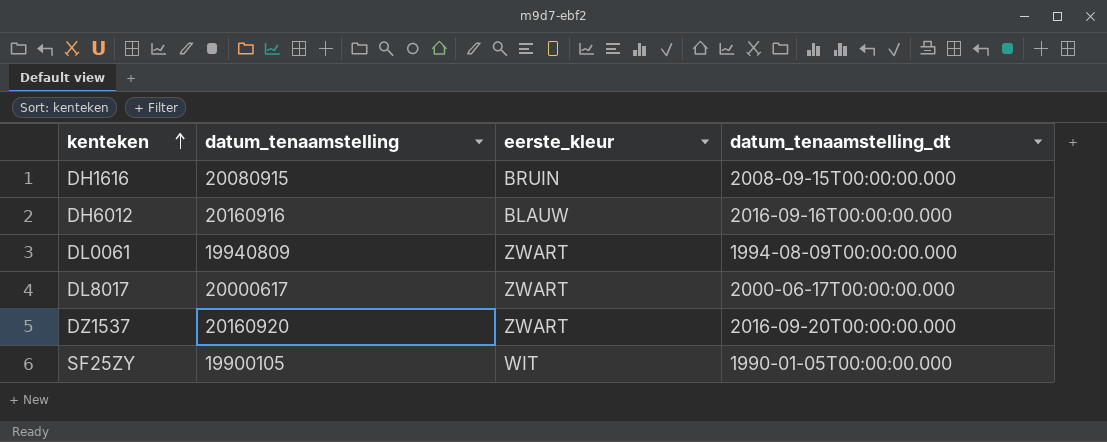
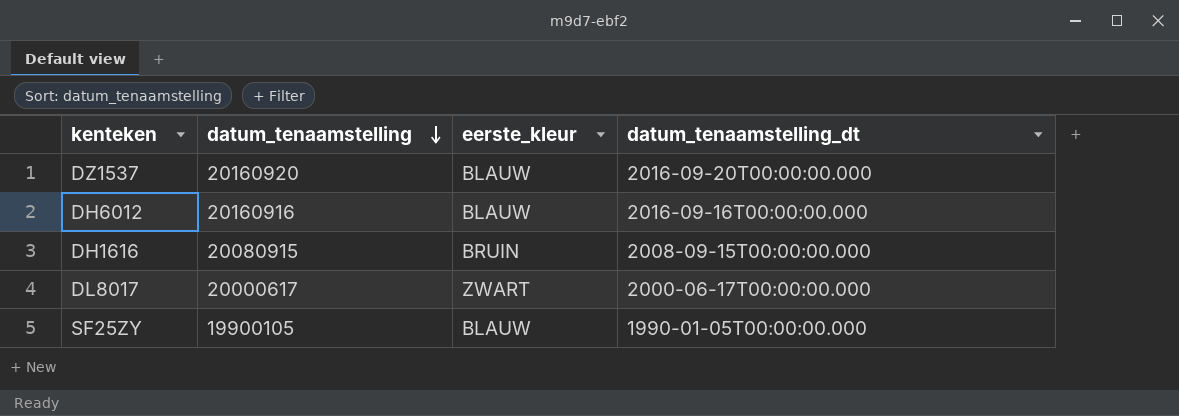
row order: kenteken ascending -> datum_tenaamstelling descending
row DL0061: 19940809 | ZWART | 1994-08-09T00:00:00.000 -> none
DZ1537 | eerste_kleur: ZWART -> BLAUW
SF25ZY | eerste_kleur: WIT -> BLAUW

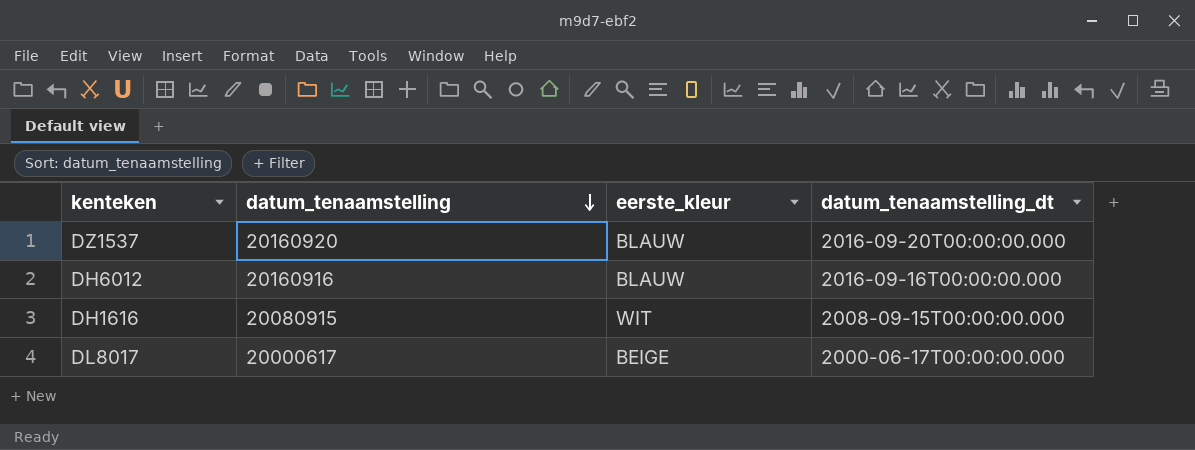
row SF25ZY: 19900105 | BLAUW | 1990-01-05T00:00:00.000 -> none
DH1616 | eerste_kleur: BRUIN -> WIT
DL8017 | eerste_kleur: ZWART -> BEIGE

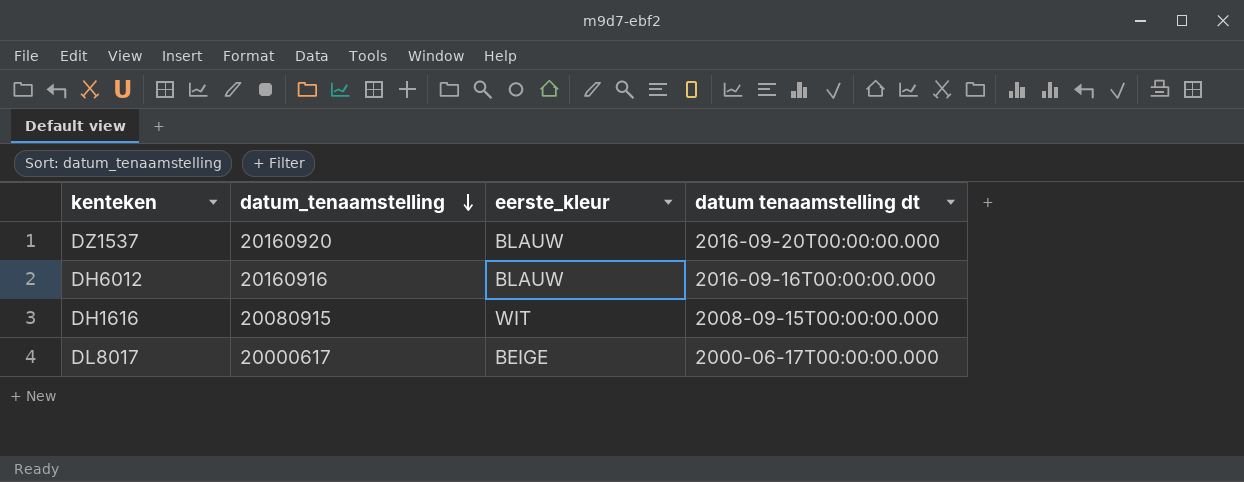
column name: datum_tenaamstelling_dt -> datum tenaamstelling dt

